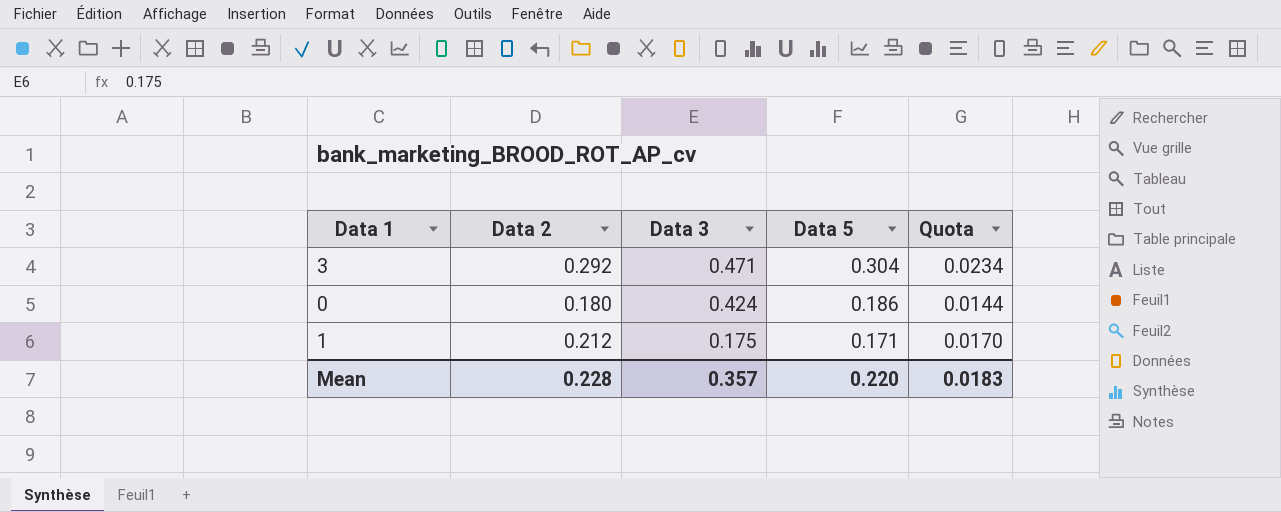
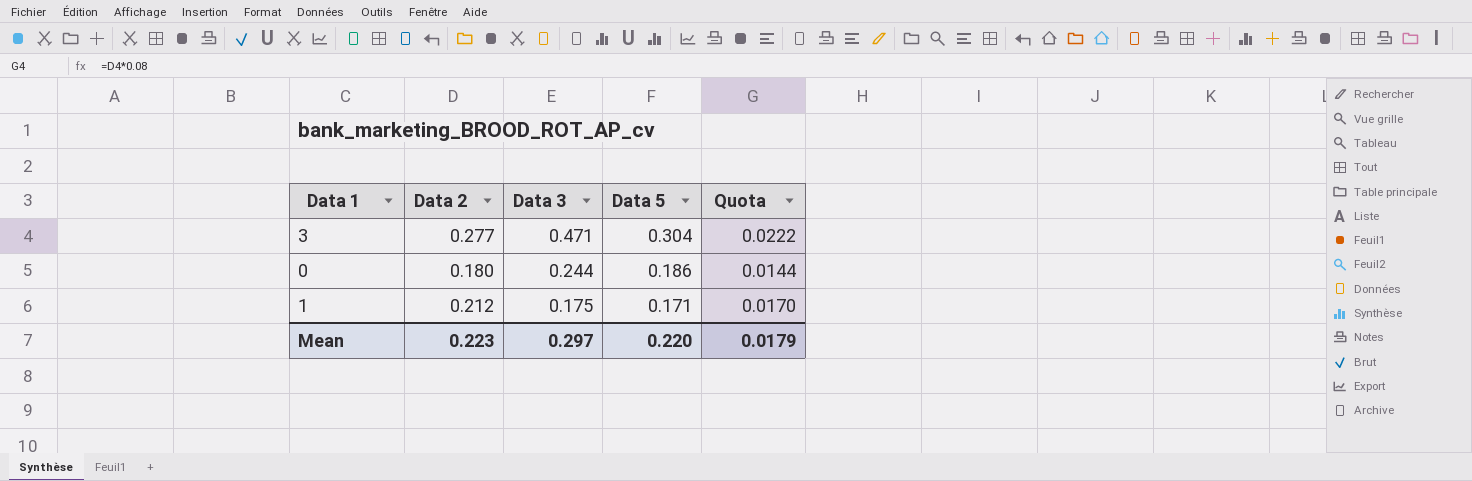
3 | Data 2: 0.292 -> 0.277
3 | Quota: 0.0234 -> 0.0222
0 | Data 3: 0.424 -> 0.244
Mean | Data 2: 0.228 -> 0.223
Mean | Data 3: 0.357 -> 0.297
Mean | Quota: 0.0183 -> 0.0179

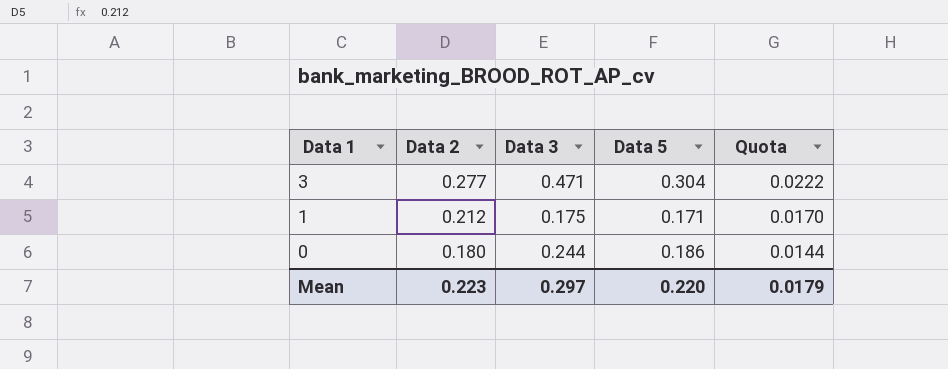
row order: Data 3 descending -> Data 1 descending

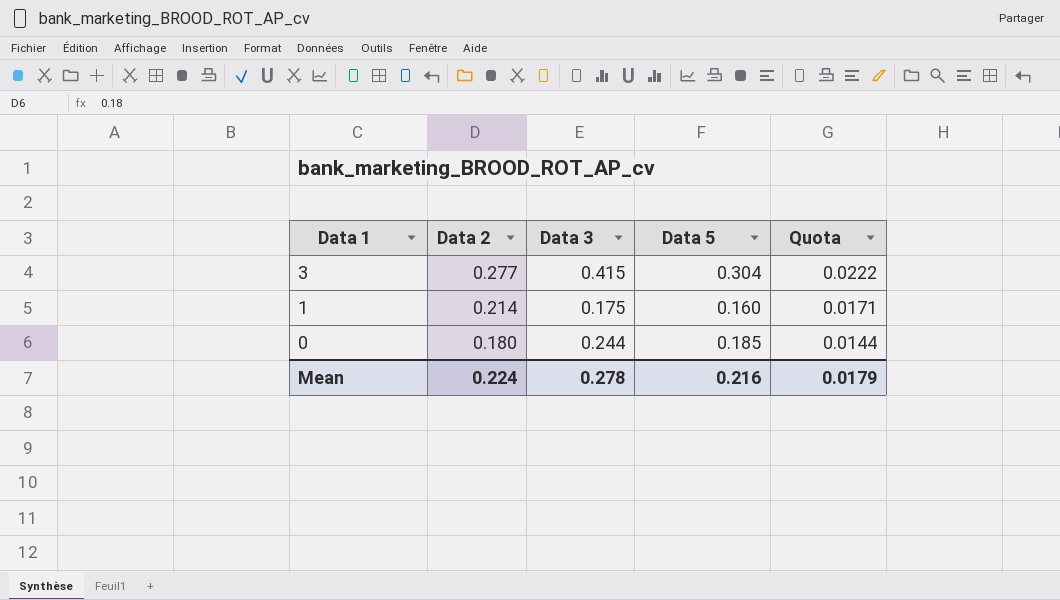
3 | Data 3: 0.471 -> 0.415
1 | Data 2: 0.212 -> 0.214
1 | Data 5: 0.171 -> 0.160
1 | Quota: 0.0170 -> 0.0171
0 | Data 5: 0.186 -> 0.185
Mean | Data 2: 0.223 -> 0.224
Mean | Data 3: 0.297 -> 0.278
Mean | Data 5: 0.220 -> 0.216

